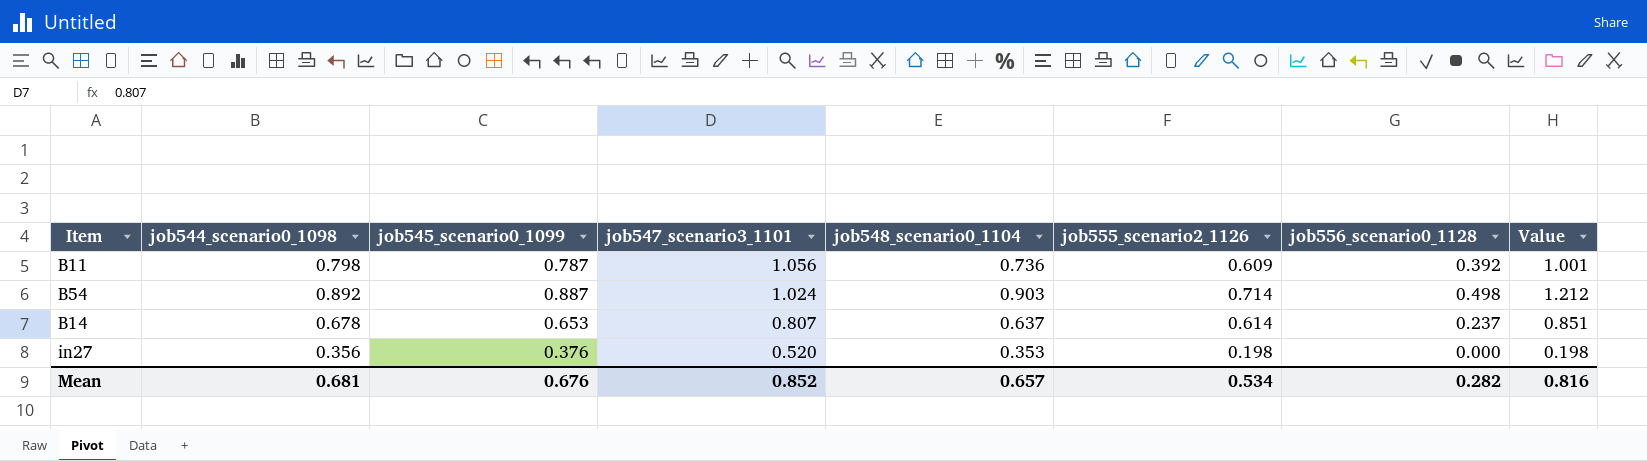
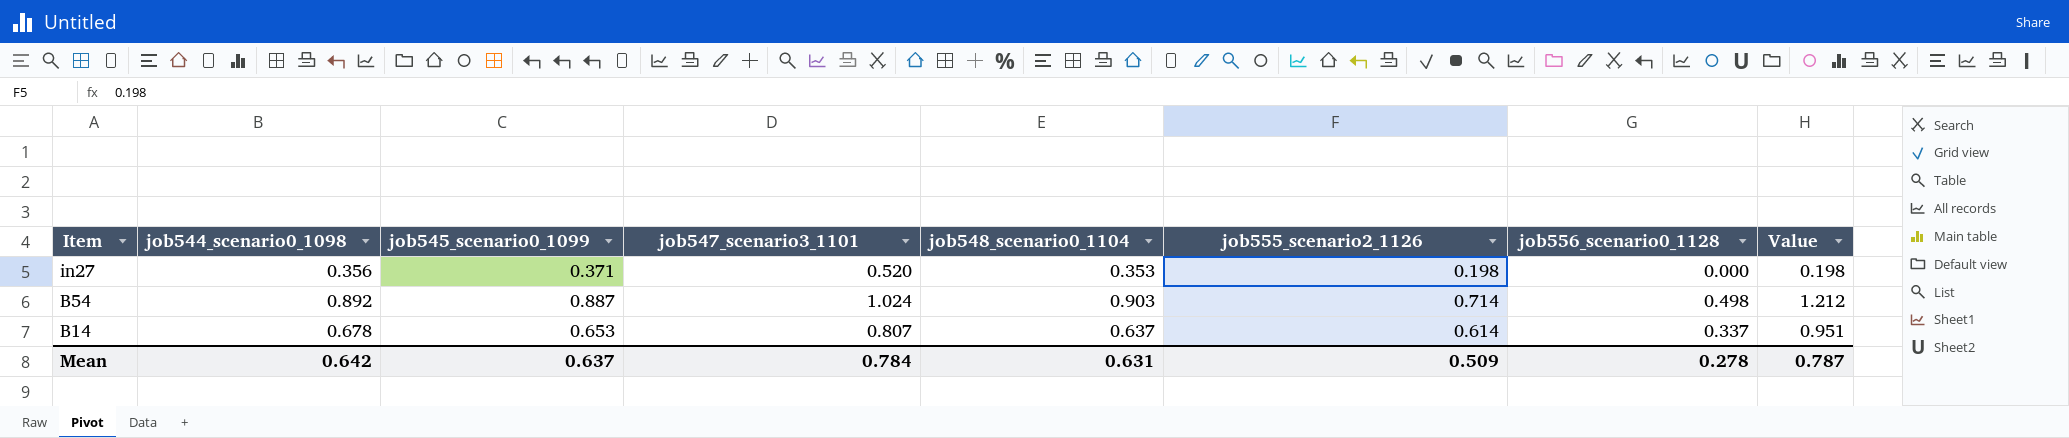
row order: job547_scenario3_1101 descending -> Item descending
row B11: 0.798 | 0.787 | 1.056 | 0.736 | 0.609 | 0.392 | 1.001 -> none
in27 | job545_scenario0_1099: 0.376 -> 0.371
B14 | job556_scenario0_1128: 0.237 -> 0.337
B14 | Value: 0.851 -> 0.951
Mean | job544_scenario0_1098: 0.681 -> 0.642
Mean | job545_scenario0_1099: 0.676 -> 0.637
Mean | job547_scenario3_1101: 0.852 -> 0.784
Mean | job548_scenario0_1104: 0.657 -> 0.631
Mean | job555_scenario2_1126: 0.534 -> 0.509
Mean | job556_scenario0_1128: 0.282 -> 0.278
Mean | Value: 0.816 -> 0.787

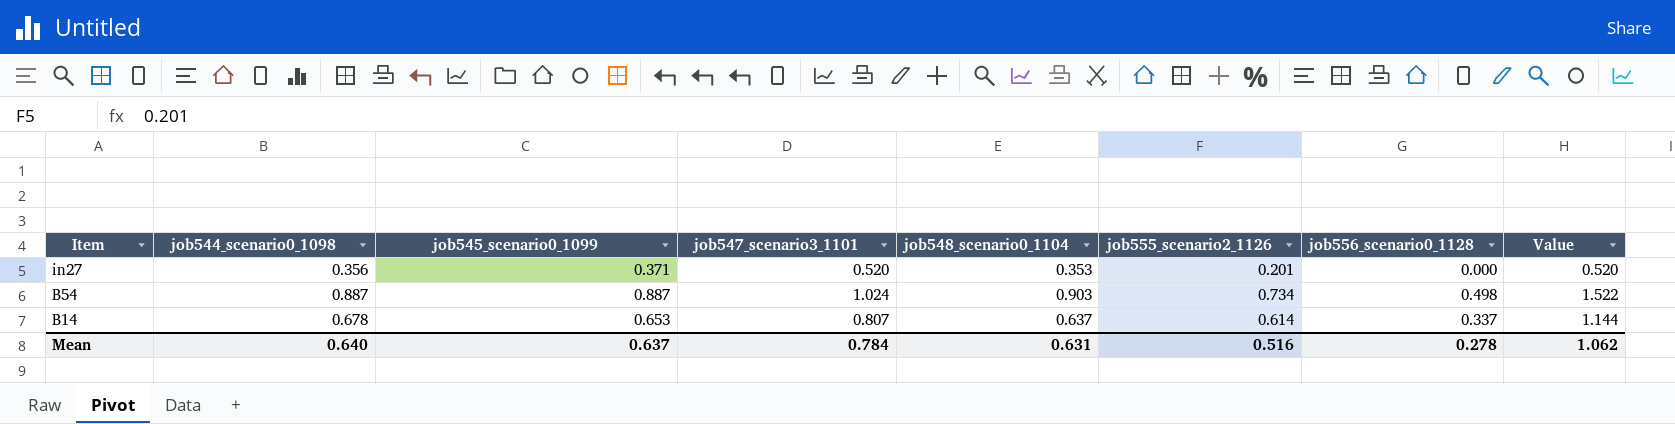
column Value | formula: [job555_scenario2_1126] + [job556_scenario0_1128] -> [job547_scenario3_1101] + [job556_scenario0_1128]
in27 | job555_scenario2_1126: 0.198 -> 0.201
B54 | job544_scenario0_1098: 0.892 -> 0.887
B54 | job555_scenario2_1126: 0.714 -> 0.734
Mean | job544_scenario0_1098: 0.642 -> 0.640
Mean | job555_scenario2_1126: 0.509 -> 0.516
Mean | Value: 0.787 -> 1.062

